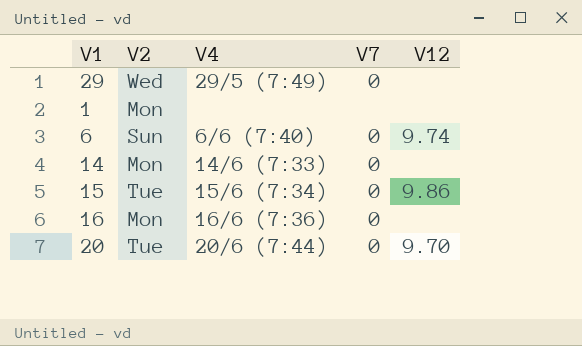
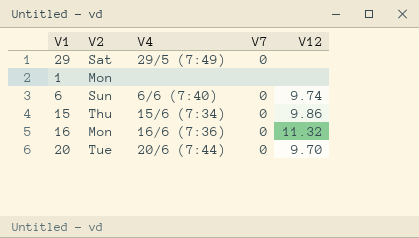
row 14: Mon | 14/6 (7:33) | 0 | none -> none
29 | V2: Wed -> Sat
15 | V2: Tue -> Thu
16 | V12: none -> 11.32

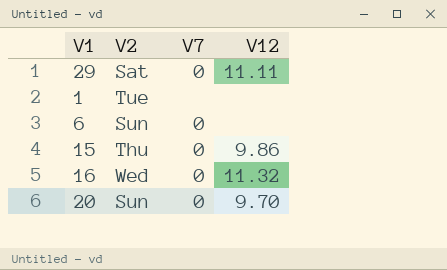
column V4 | position: 3 -> none
29 | V12: none -> 11.11
1 | V2: Mon -> Tue
6 | V12: 9.74 -> none
16 | V2: Mon -> Wed
20 | V2: Tue -> Sun

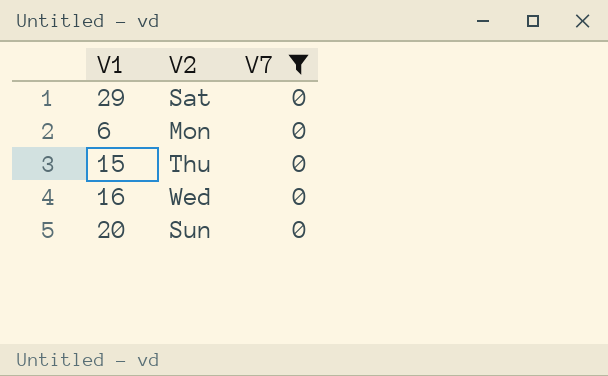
filter: none -> V7 = 0
column V12 | position: 4 -> none
6 | V2: Sun -> Mon

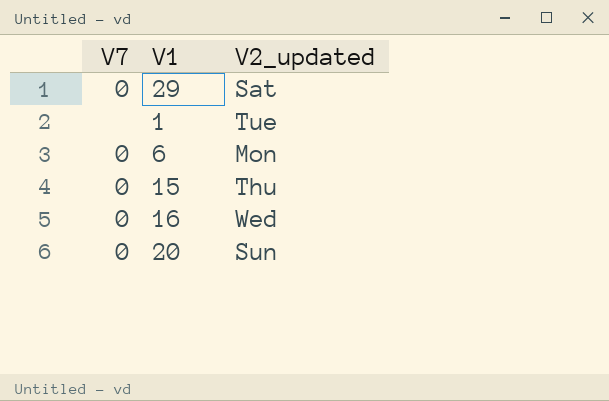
filter: V7 = 0 -> none
column V7 | position: 3 -> 1
column name: V2 -> V2_updated

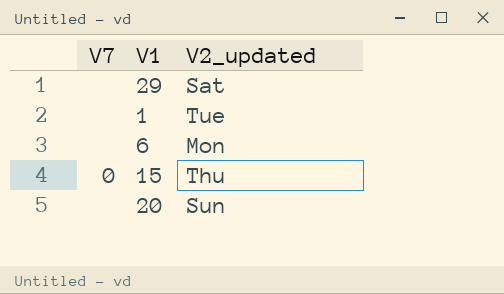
row 16: 0 | Wed -> none
29 | V7: 0 -> none
6 | V7: 0 -> none
20 | V7: 0 -> none

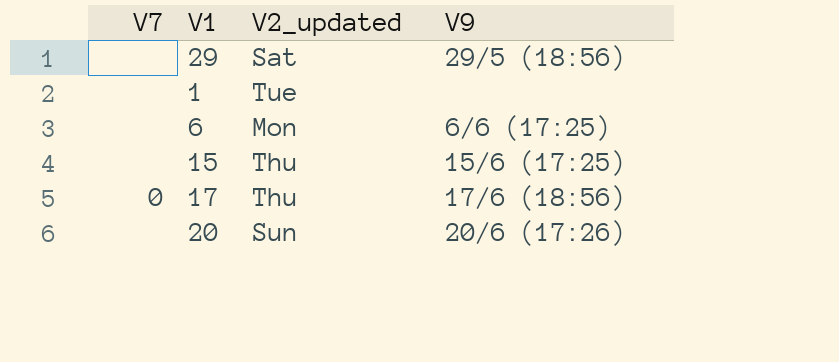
column V9 | position: none -> 4
15 | V7: 0 -> none
row 17: none -> 0 | Thu | 17/6 (18:56)

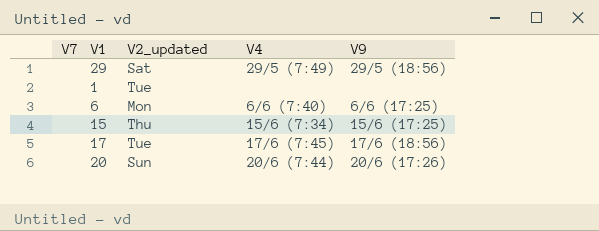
column V4 | position: none -> 4
17 | V7: 0 -> none
17 | V2_updated: Thu -> Tue

